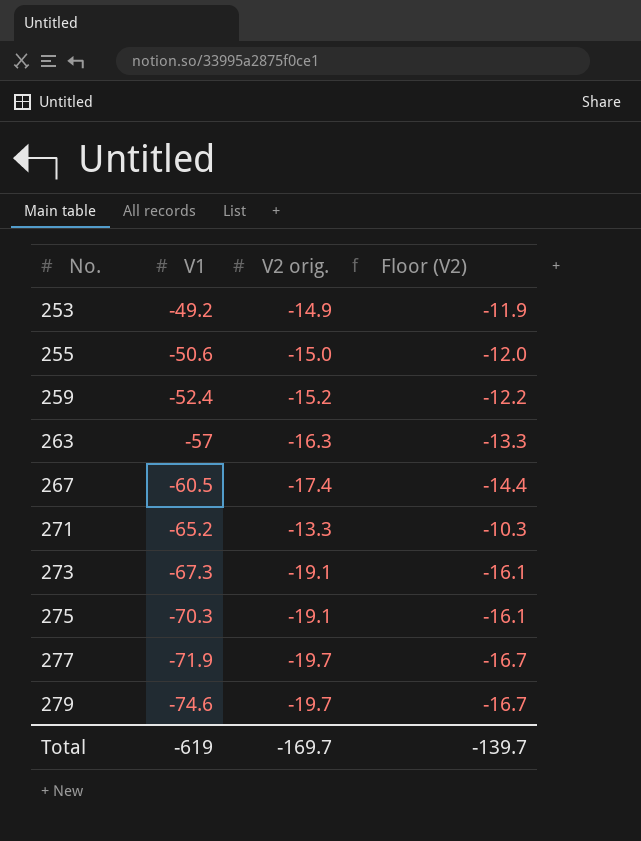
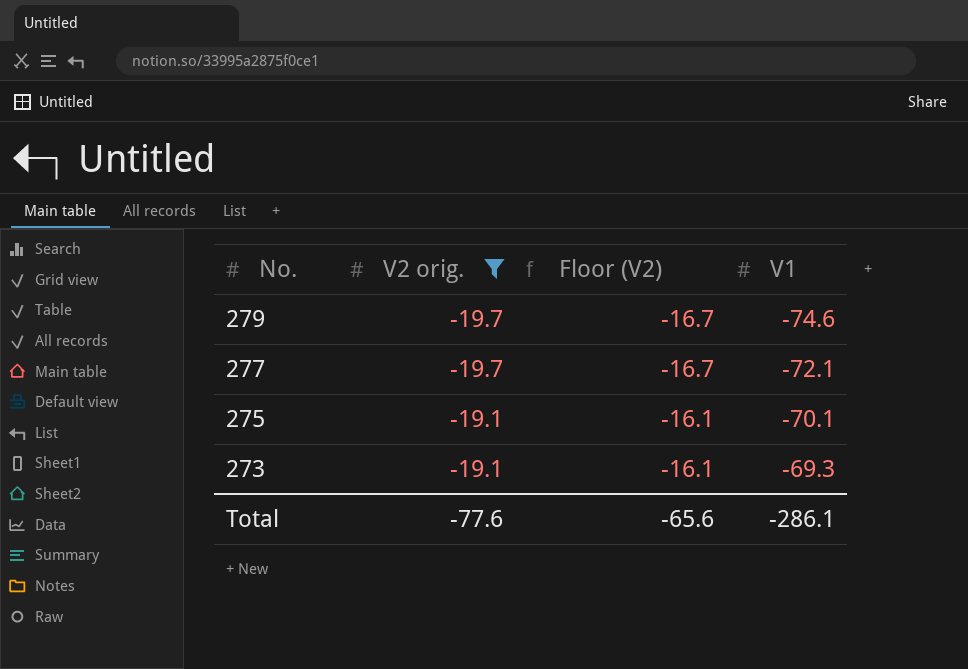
filter: none -> V2 orig. <= -19.1
row order: No. ascending -> No. descending
column V1 | position: 2 -> 4
277 | V1: -71.9 -> -72.1
275 | V1: -70.3 -> -70.1
273 | V1: -67.3 -> -69.3
Total | V2 orig.: -169.7 -> -77.6
Total | Floor (V2): -139.7 -> -65.6
Total | V1: -619 -> -286.1

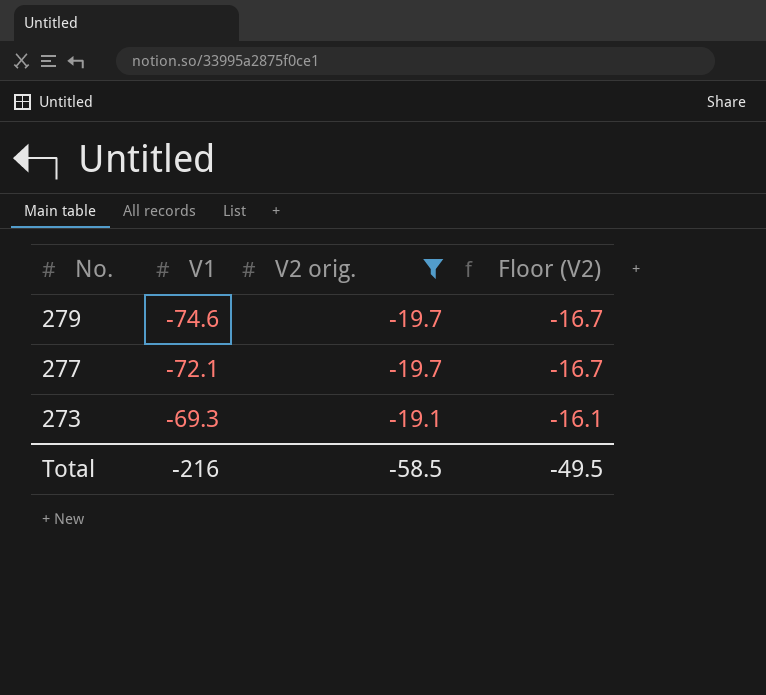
column V1 | position: 4 -> 2
row 275: -19.1 | -16.1 | -70.1 -> none
Total | V1: -286.1 -> -216
Total | V2 orig.: -77.6 -> -58.5
Total | Floor (V2): -65.6 -> -49.5

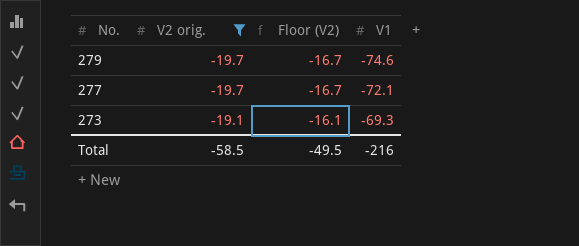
column V1 | position: 2 -> 4

